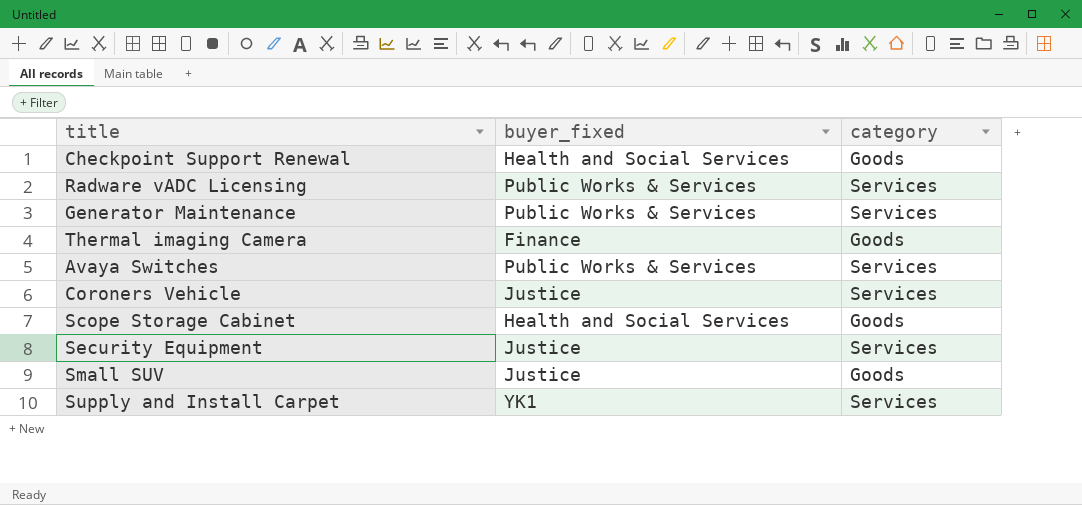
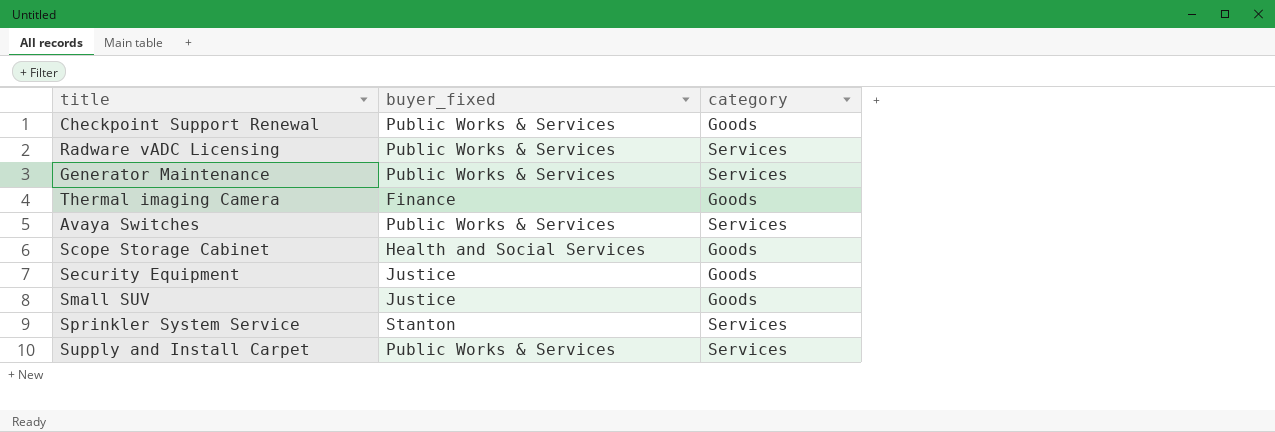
row Coroners Vehicle: Justice | Services -> none
Checkpoint Support Renewal | buyer_fixed: Health and Social Services -> Public Works & Services
Security Equipment | category: Services -> Goods
row Sprinkler System Service: none -> Stanton | Services
Supply and Install Carpet | buyer_fixed: YK1 -> Public Works & Services

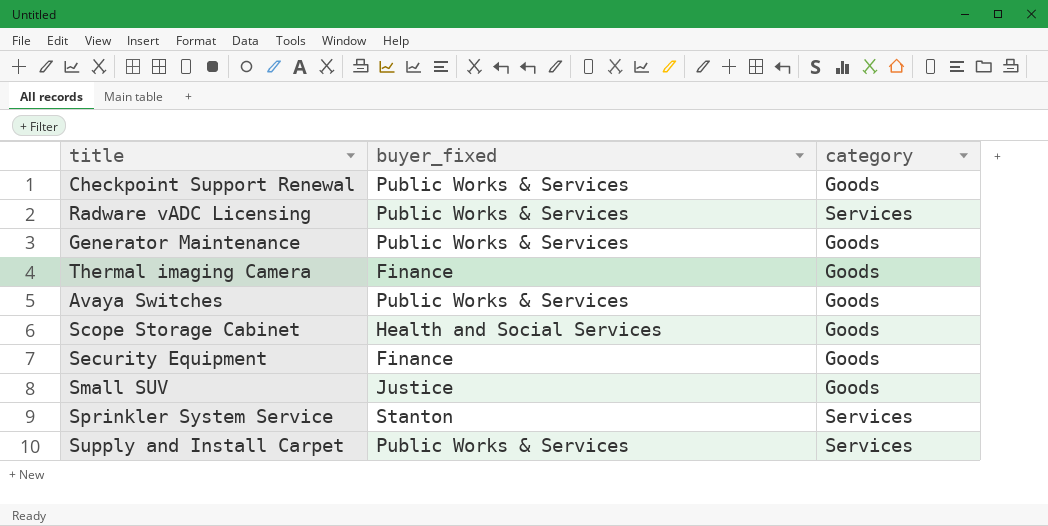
Generator Maintenance | category: Services -> Goods
Avaya Switches | category: Services -> Goods
Security Equipment | buyer_fixed: Justice -> Finance

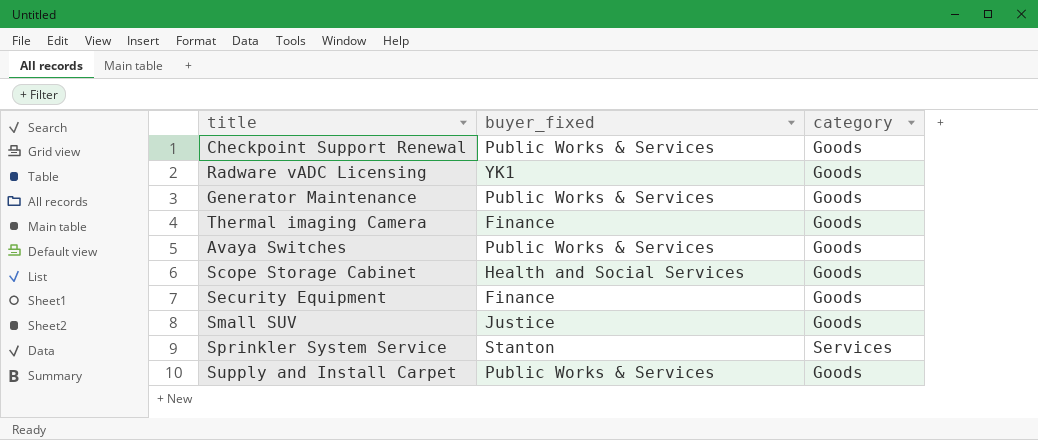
Radware vADC Licensing | buyer_fixed: Public Works & Services -> YK1
Radware vADC Licensing | category: Services -> Goods
Supply and Install Carpet | category: Services -> Goods

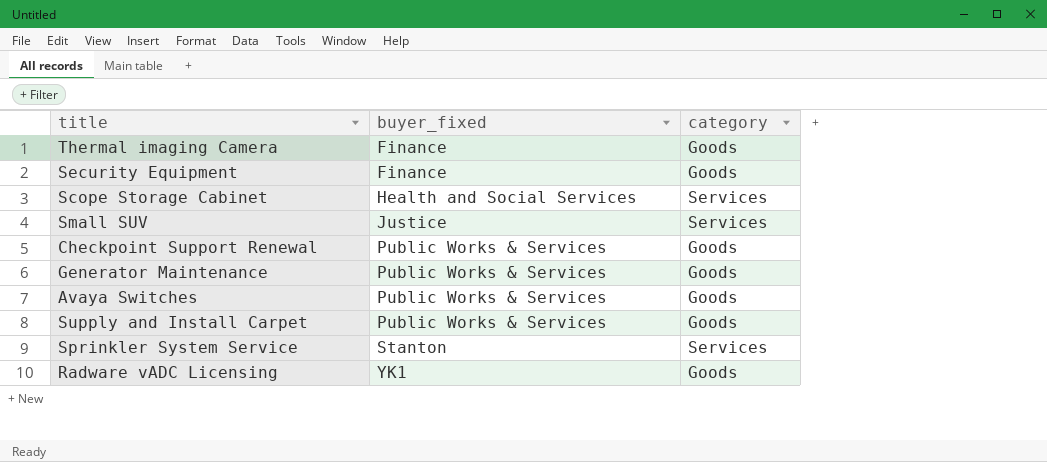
row order: none -> buyer_fixed ascending
Scope Storage Cabinet | category: Goods -> Services
Small SUV | category: Goods -> Services

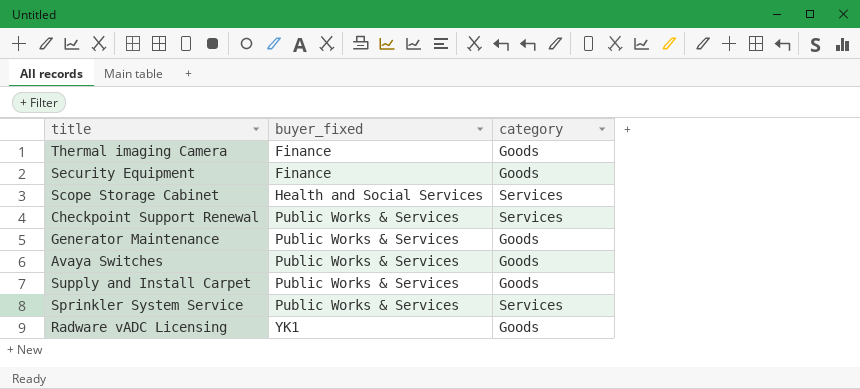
row Small SUV: Justice | Services -> none
Checkpoint Support Renewal | category: Goods -> Services
Sprinkler System Service | buyer_fixed: Stanton -> Public Works & Services

